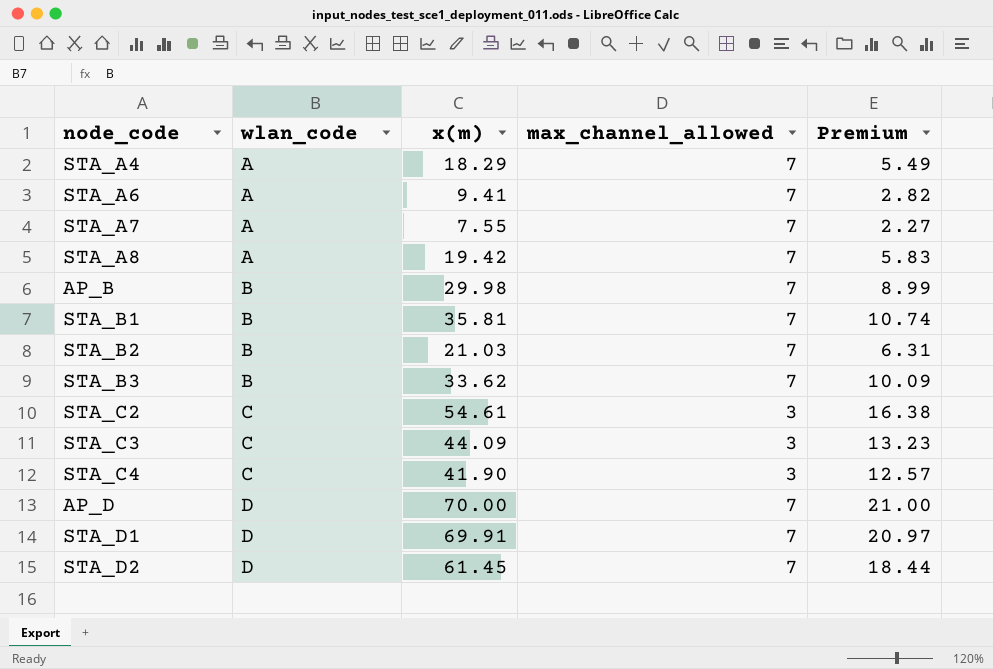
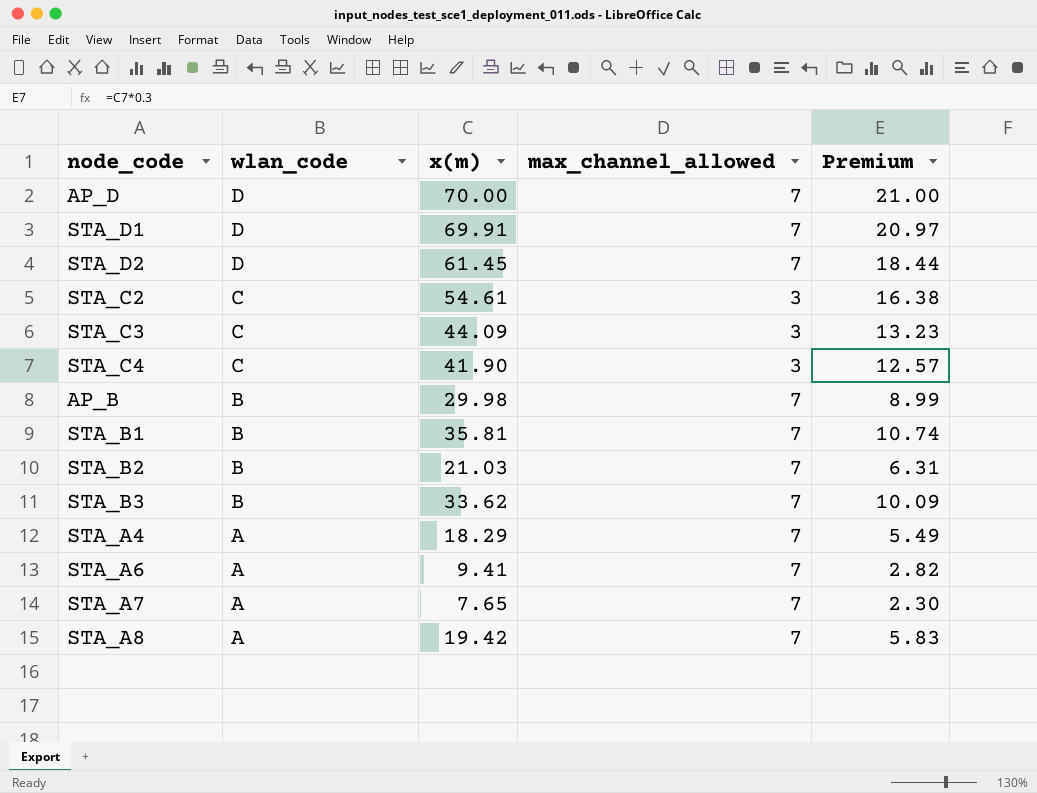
row order: wlan_code ascending -> wlan_code descending
STA_A7 | x(m): 7.55 -> 7.65
STA_A7 | Premium: 2.27 -> 2.30

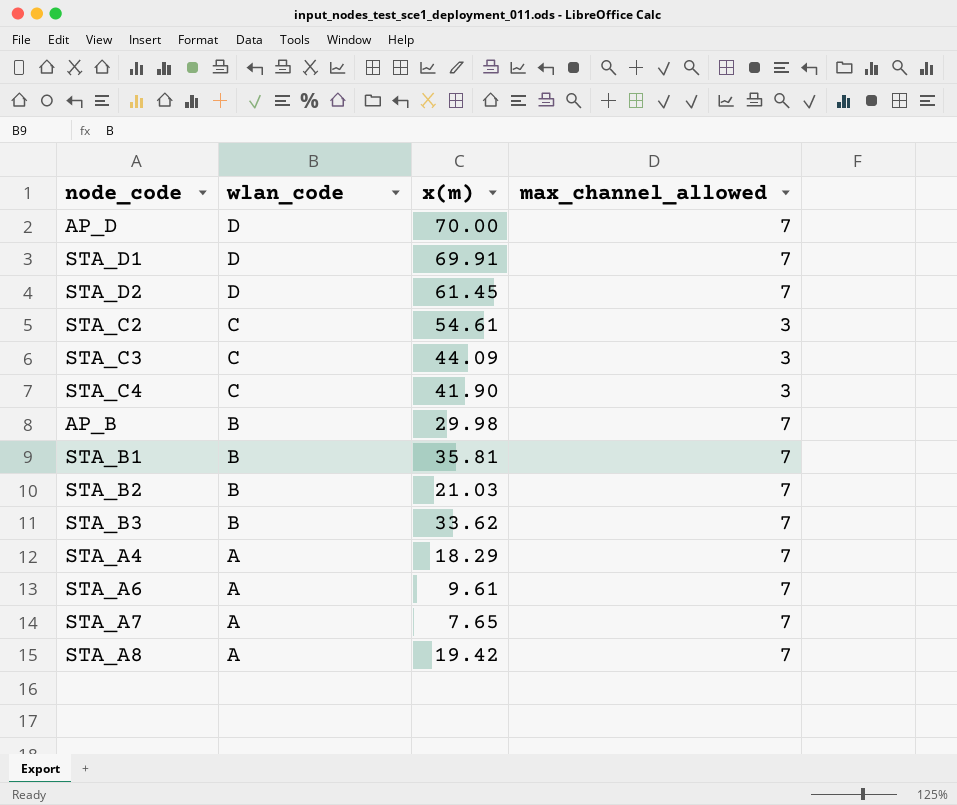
column Premium | formula: [x(m)] * 0.3 -> none
STA_A6 | x(m): 9.41 -> 9.61

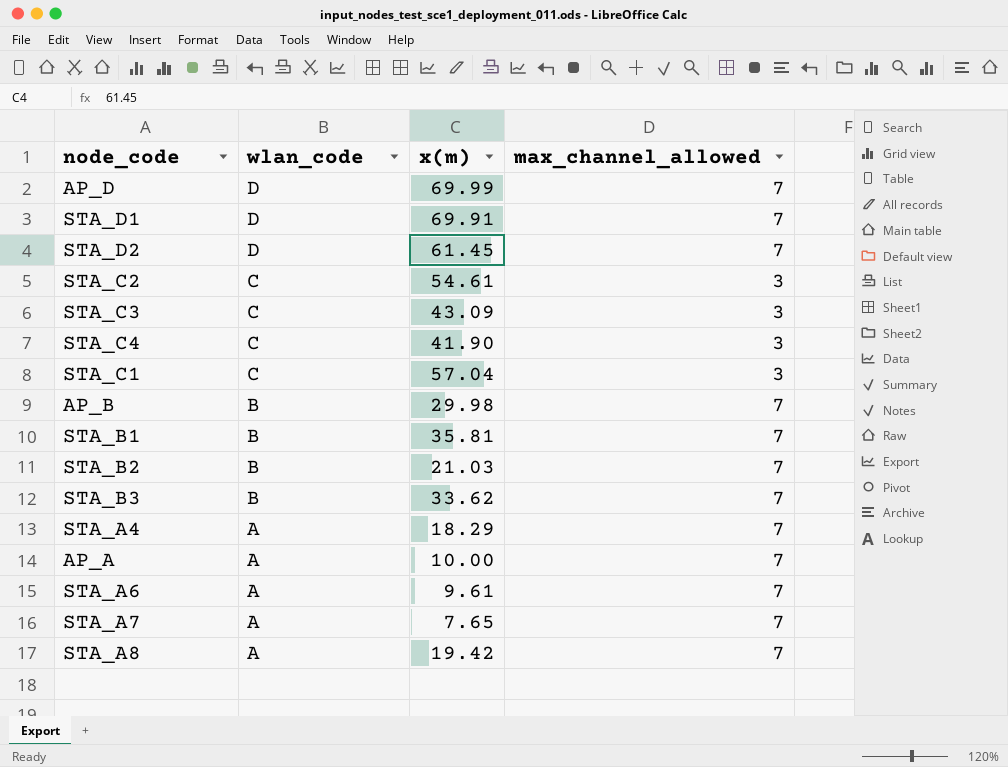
AP_D | x(m): 70.00 -> 69.99
STA_C3 | x(m): 44.09 -> 43.09
row STA_C1: none -> C | 57.04 | 3
row AP_A: none -> A | 10.00 | 7

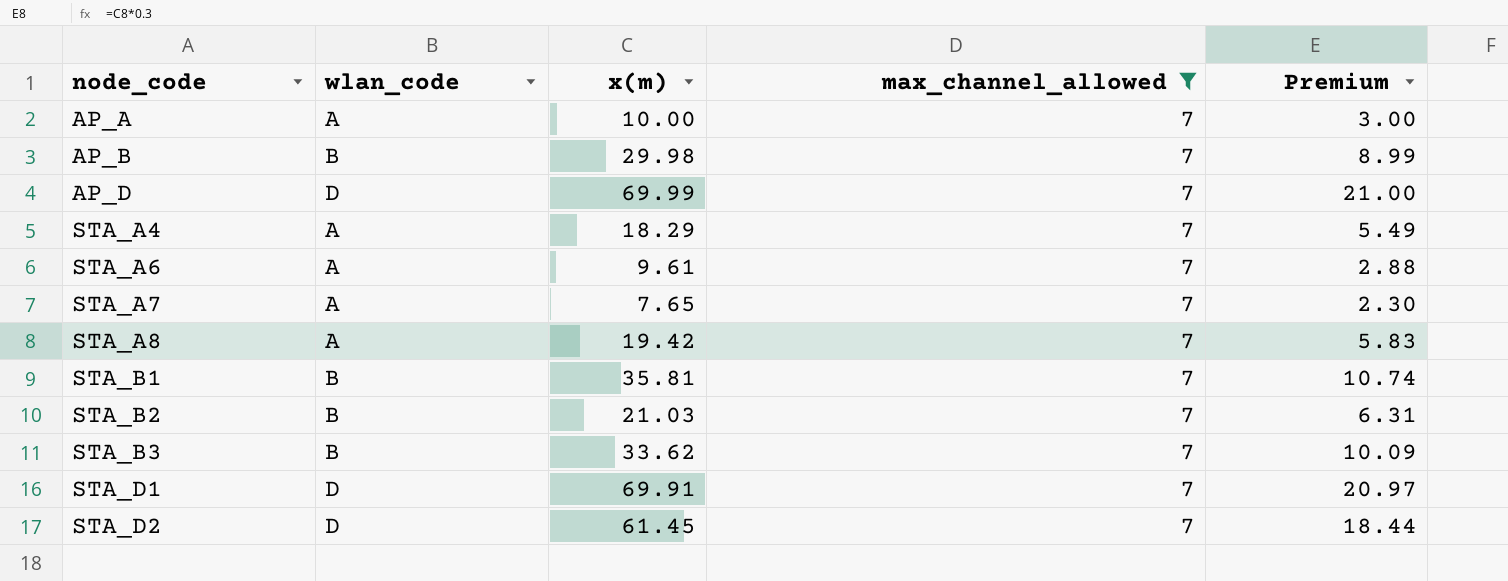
filter: none -> max_channel_allowed = 7
row order: wlan_code descending -> node_code ascending
column Premium | formula: none -> [x(m)] * 0.3

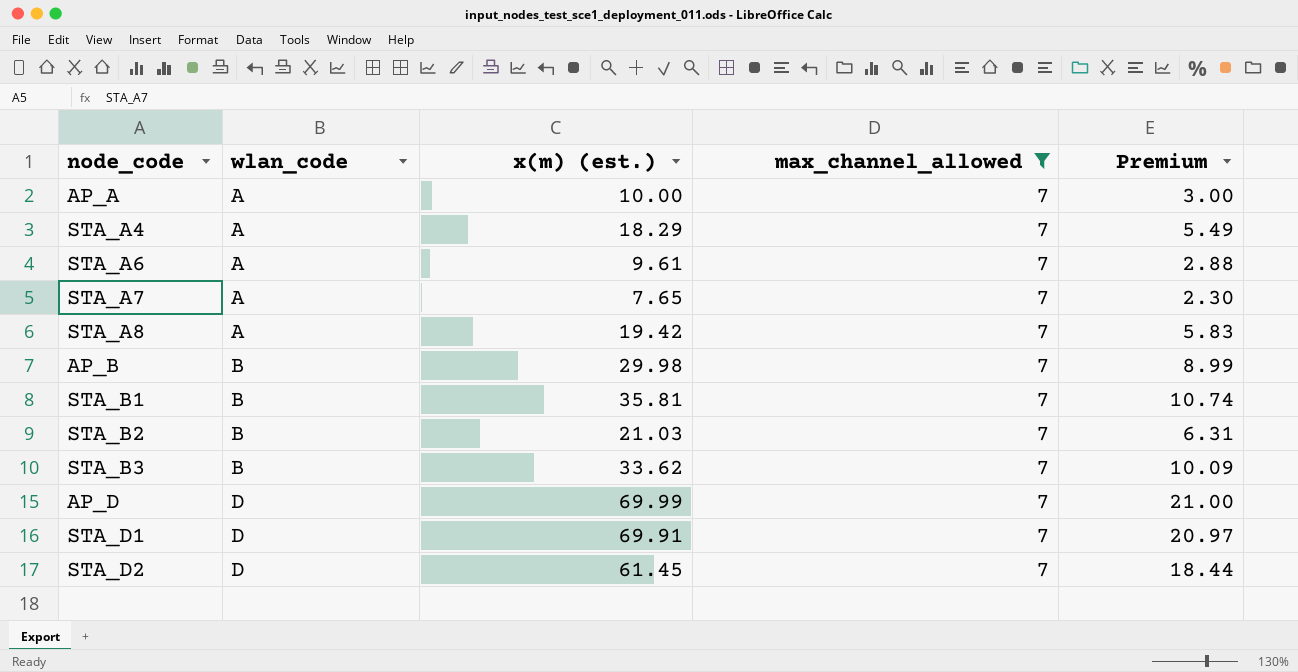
row order: node_code ascending -> wlan_code ascending
column name: x(m) -> x(m) (est.)

